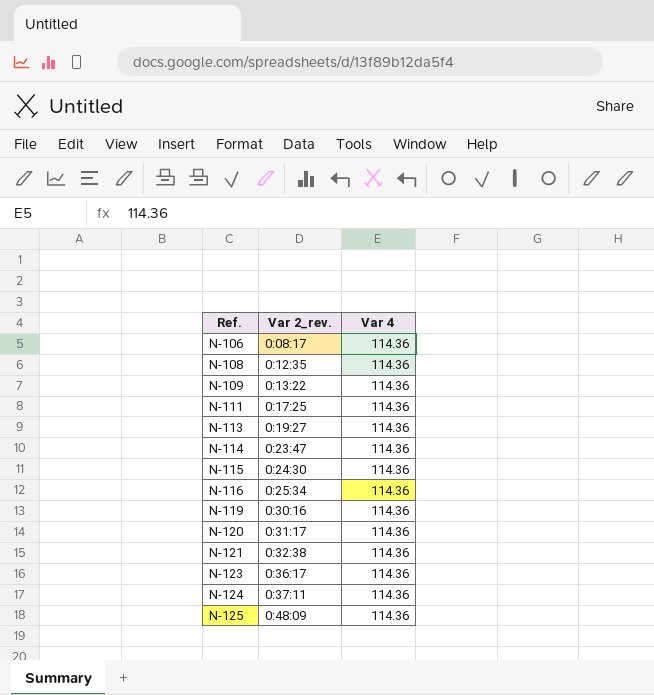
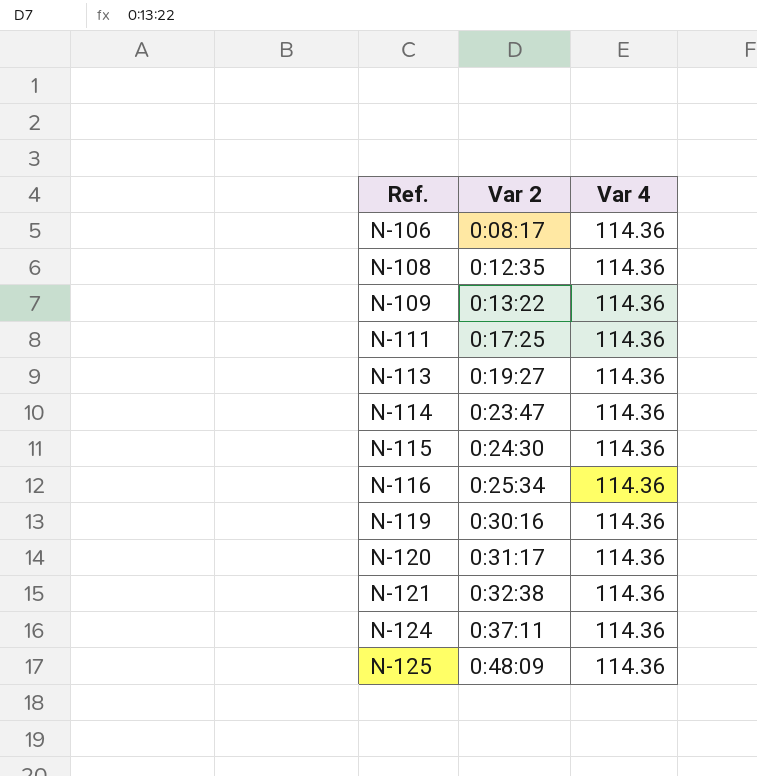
column name: Var 2_rev. -> Var 2
row N-123: 0:36:17 | 114.36 -> none

